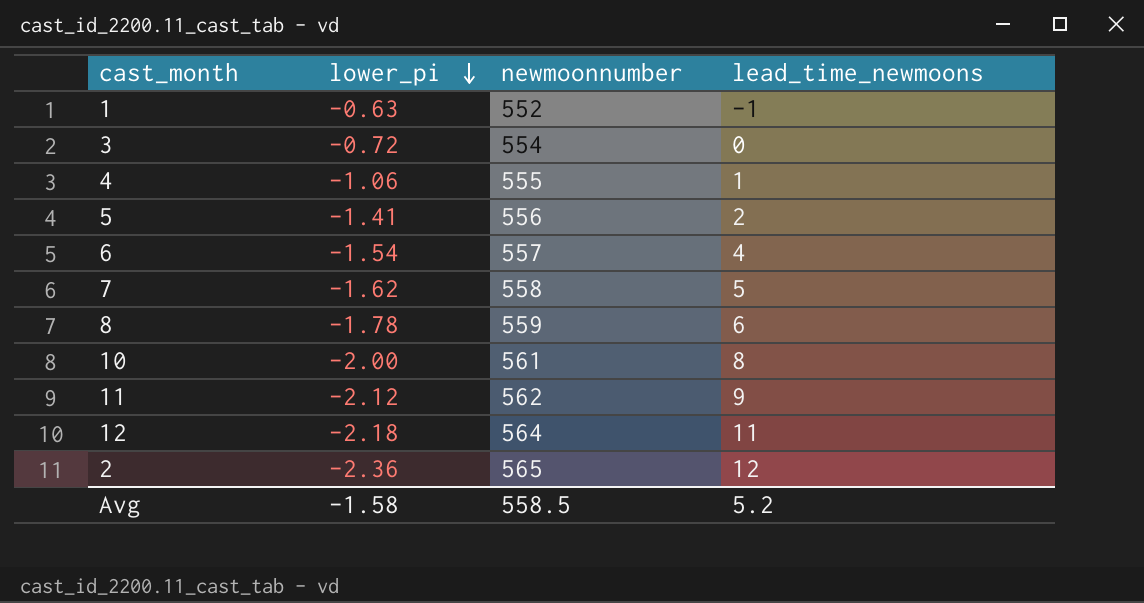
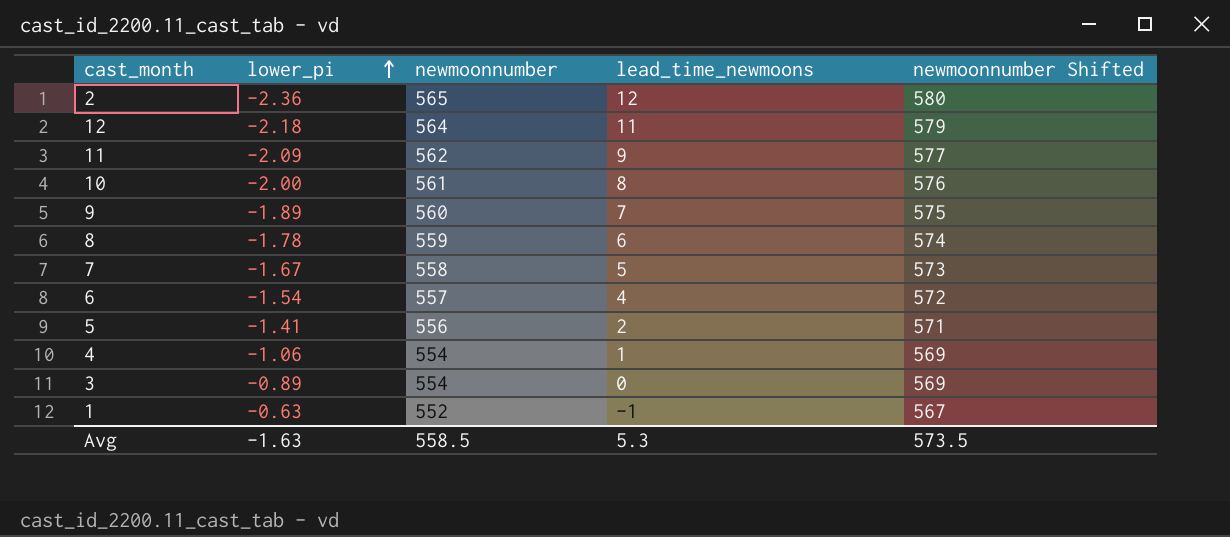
row order: lower_pi descending -> lower_pi ascending
column newmoonnumber Shifted | formula: none -> [newmoonnumber] + 15
11 | lower_pi: -2.12 -> -2.09
row 9: none -> -1.89 | 560 | 7 | 575
7 | lower_pi: -1.62 -> -1.67
4 | newmoonnumber: 555 -> 554
3 | lower_pi: -0.72 -> -0.89
Avg | lower_pi: -1.58 -> -1.63
Avg | lead_time_newmoons: 5.2 -> 5.3

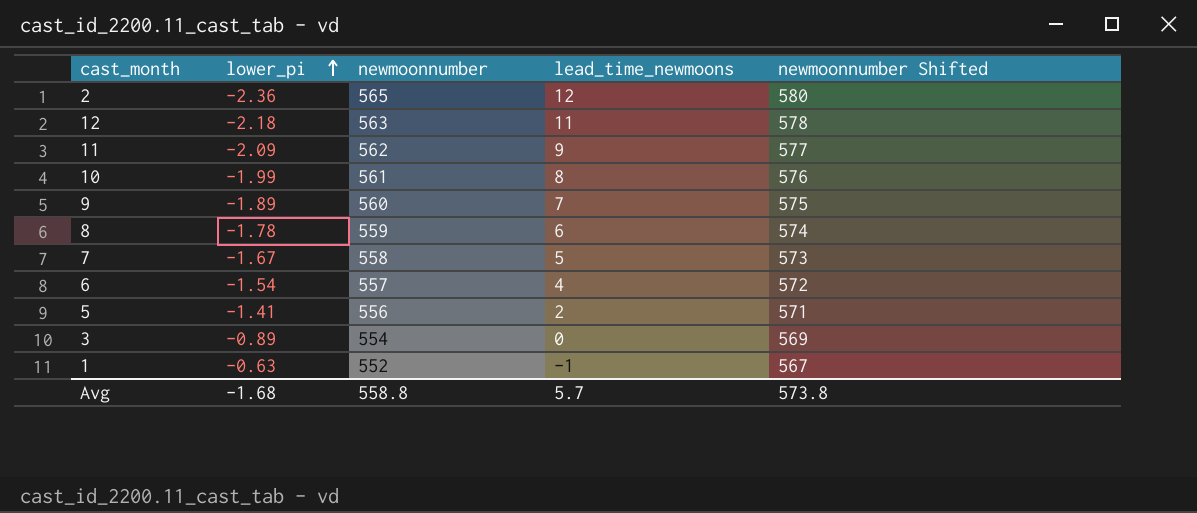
row 4: -1.06 | 554 | 1 | 569 -> none
12 | newmoonnumber: 564 -> 563
12 | newmoonnumber Shifted: 579 -> 578
10 | lower_pi: -2.00 -> -1.99
Avg | lower_pi: -1.63 -> -1.68
Avg | newmoonnumber: 558.5 -> 558.8
Avg | lead_time_newmoons: 5.3 -> 5.7
Avg | newmoonnumber Shifted: 573.5 -> 573.8

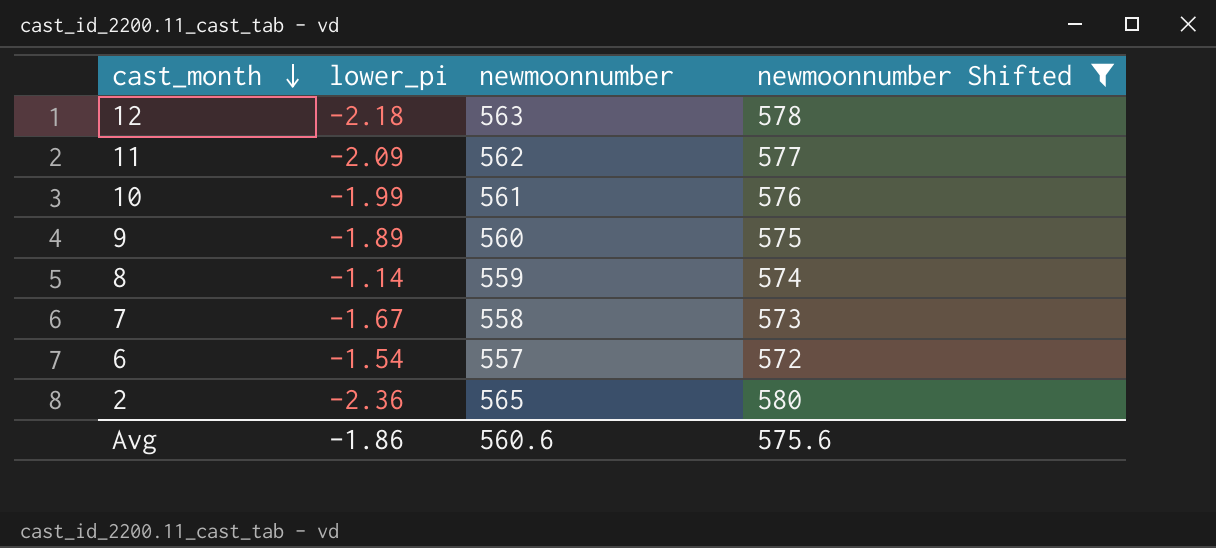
filter: none -> newmoonnumber Shifted >= 572
row order: lower_pi ascending -> cast_month descending
column lead_time_newmoons | position: 4 -> none
8 | lower_pi: -1.78 -> -1.14
Avg | lower_pi: -1.68 -> -1.86
Avg | newmoonnumber: 558.8 -> 560.6
Avg | newmoonnumber Shifted: 573.8 -> 575.6

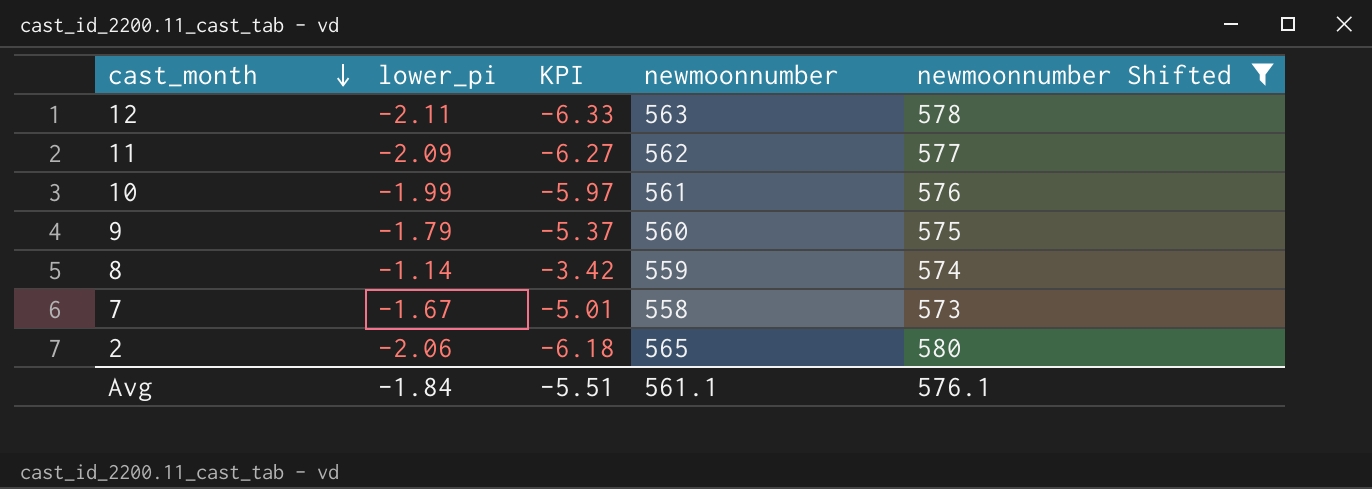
column KPI | formula: none -> [lower_pi] * 3
row 6: -1.54 | 557 | 572 -> none
12 | lower_pi: -2.18 -> -2.11
9 | lower_pi: -1.89 -> -1.79
2 | lower_pi: -2.36 -> -2.06
Avg | lower_pi: -1.86 -> -1.84
Avg | newmoonnumber: 560.6 -> 561.1
Avg | newmoonnumber Shifted: 575.6 -> 576.1

